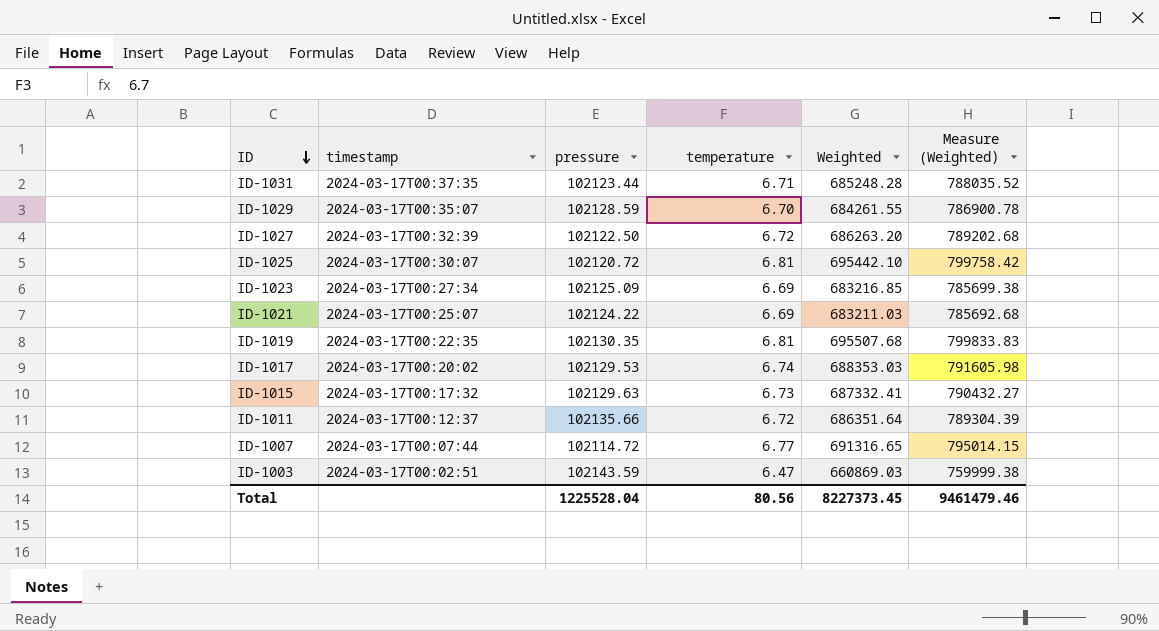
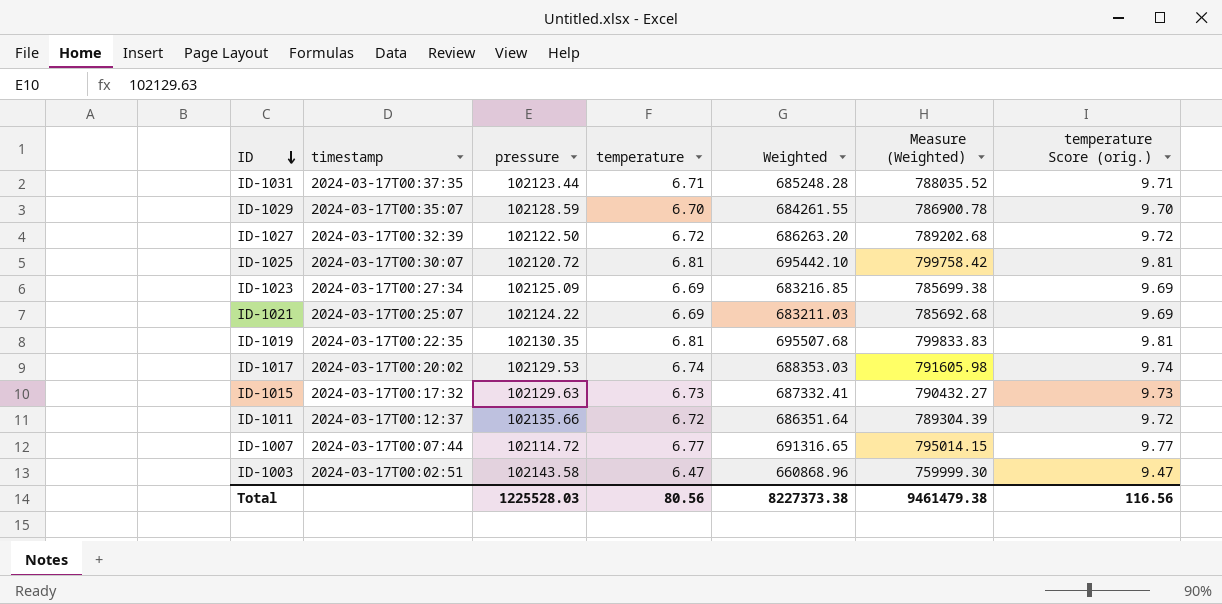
column temperature Score (orig.) | formula: none -> [temperature] + 3
ID-1003 | pressure: 102143.59 -> 102143.58
ID-1003 | Weighted: 660869.03 -> 660868.96
ID-1003 | Measure (Weighted): 759999.38 -> 759999.30
Total | pressure: 1225528.04 -> 1225528.03
Total | Weighted: 8227373.45 -> 8227373.38
Total | Measure (Weighted): 9461479.46 -> 9461479.38

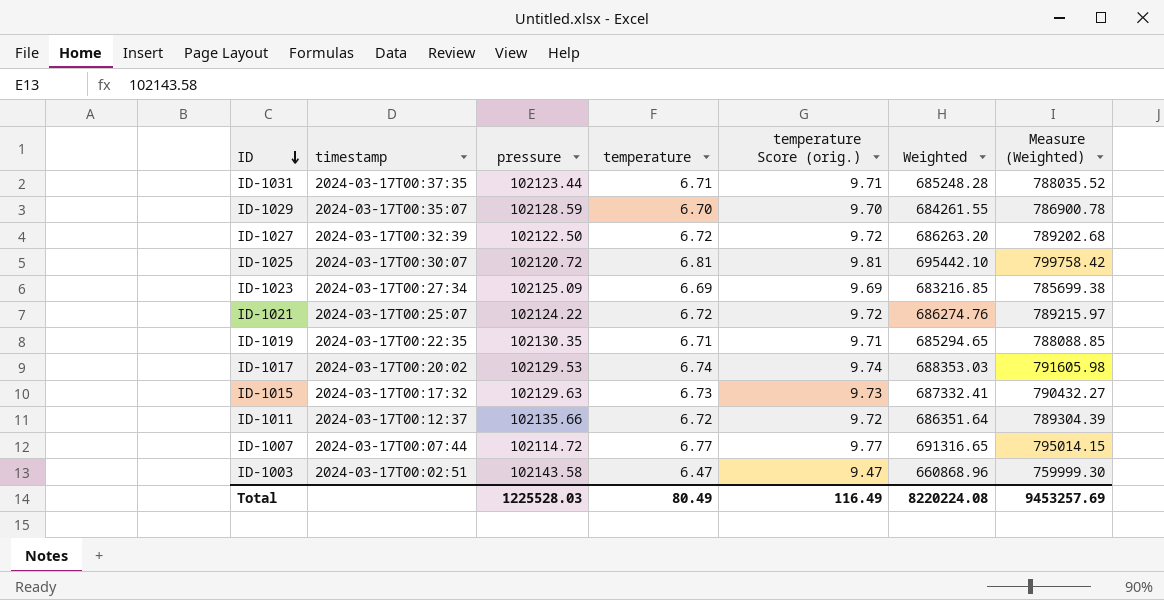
column temperature Score (orig.) | position: 7 -> 5
ID-1021 | temperature: 6.69 -> 6.72
ID-1021 | temperature Score (orig.): 9.69 -> 9.72
ID-1021 | Weighted: 683211.03 -> 686274.76
ID-1021 | Measure (Weighted): 785692.68 -> 789215.97
ID-1019 | temperature: 6.81 -> 6.71
ID-1019 | temperature Score (orig.): 9.81 -> 9.71
ID-1019 | Weighted: 695507.68 -> 685294.65
ID-1019 | Measure (Weighted): 799833.83 -> 788088.85
Total | temperature: 80.56 -> 80.49
Total | temperature Score (orig.): 116.56 -> 116.49
Total | Weighted: 8227373.38 -> 8220224.08
Total | Measure (Weighted): 9461479.38 -> 9453257.69

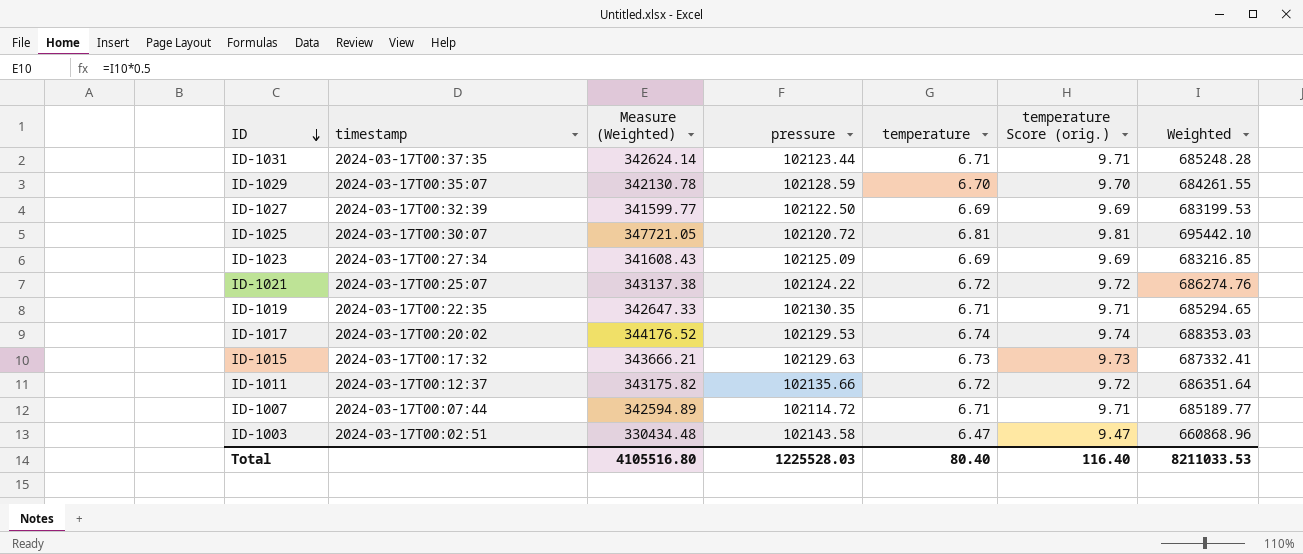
column Measure (Weighted) | formula: [Weighted] * 1.15 -> [Weighted] * 0.5
column Measure (Weighted) | position: 7 -> 3
ID-1027 | temperature: 6.72 -> 6.69
ID-1027 | temperature Score (orig.): 9.72 -> 9.69
ID-1027 | Weighted: 686263.20 -> 683199.53
ID-1007 | temperature: 6.77 -> 6.71
ID-1007 | temperature Score (orig.): 9.77 -> 9.71
ID-1007 | Weighted: 691316.65 -> 685189.77
Total | Measure (Weighted): 9453257.69 -> 4105516.80
Total | temperature: 80.49 -> 80.40
Total | temperature Score (orig.): 116.49 -> 116.40
Total | Weighted: 8220224.08 -> 8211033.53

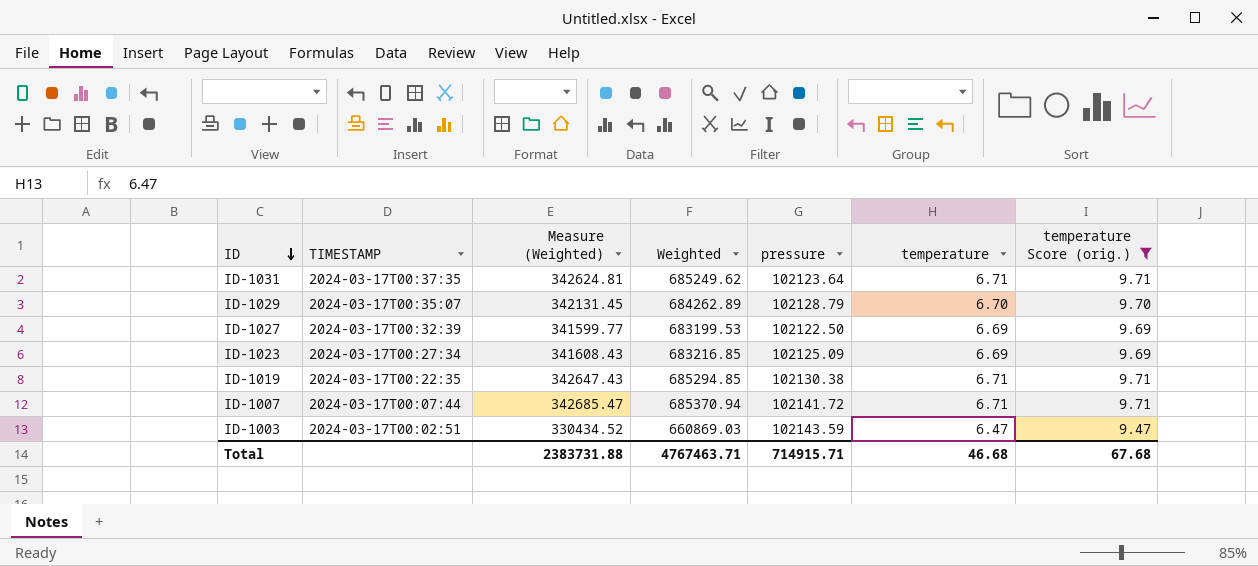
filter: none -> temperature Score (orig.) <= 9.71
column name: timestamp -> TIMESTAMP
column Weighted | position: 7 -> 4
ID-1031 | Measure (Weighted): 342624.14 -> 342624.81
ID-1031 | Weighted: 685248.28 -> 685249.62
ID-1031 | pressure: 102123.44 -> 102123.64
ID-1029 | Measure (Weighted): 342130.78 -> 342131.45
ID-1029 | Weighted: 684261.55 -> 684262.89
ID-1029 | pressure: 102128.59 -> 102128.79
ID-1019 | Measure (Weighted): 342647.33 -> 342647.43
ID-1019 | Weighted: 685294.65 -> 685294.85
ID-1019 | pressure: 102130.35 -> 102130.38
ID-1007 | Measure (Weighted): 342594.89 -> 342685.47
ID-1007 | Weighted: 685189.77 -> 685370.94
ID-1007 | pressure: 102114.72 -> 102141.72
ID-1003 | Measure (Weighted): 330434.48 -> 330434.52
ID-1003 | Weighted: 660868.96 -> 660869.03
ID-1003 | pressure: 102143.58 -> 102143.59
Total | Measure (Weighted): 4105516.80 -> 2383731.88
Total | Weighted: 8211033.53 -> 4767463.71
Total | pressure: 1225528.03 -> 714915.71
Total | temperature: 80.40 -> 46.68
Total | temperature Score (orig.): 116.40 -> 67.68

